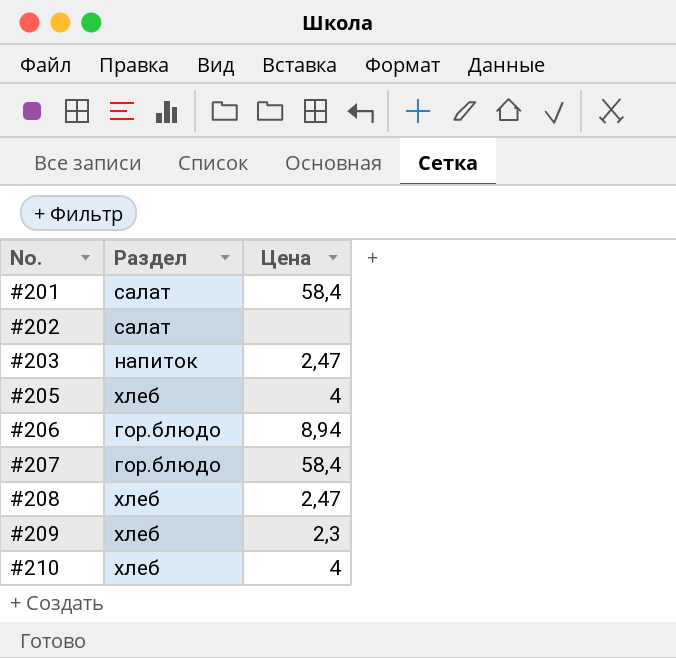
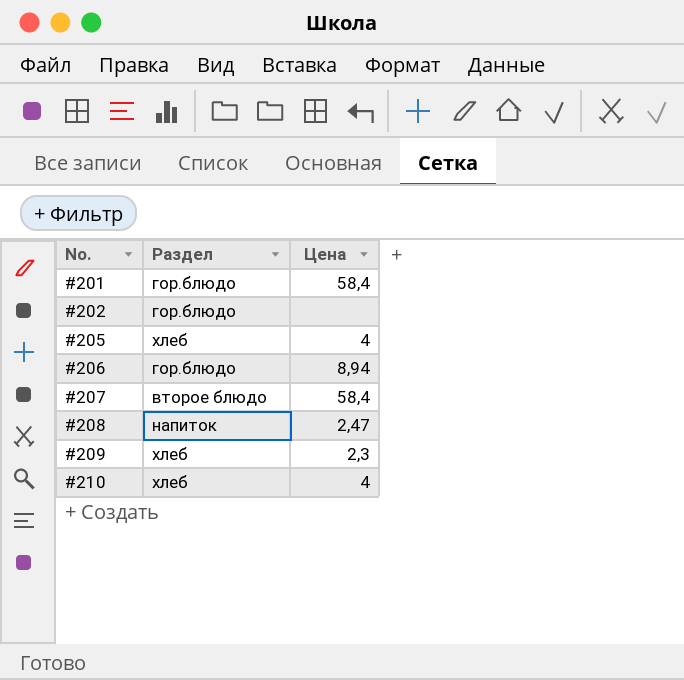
row #203: напиток | 2,47 -> none
#201 | Раздел: салат -> гор.блюдо
#202 | Раздел: салат -> гор.блюдо
#207 | Раздел: гор.блюдо -> второе блюдо
#208 | Раздел: хлеб -> напиток

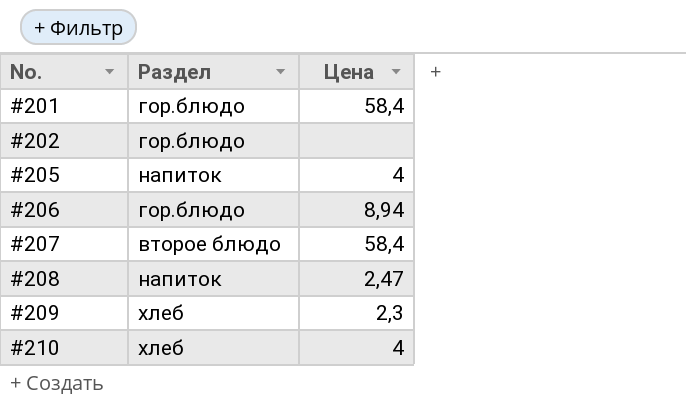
#205 | Раздел: хлеб -> напиток

